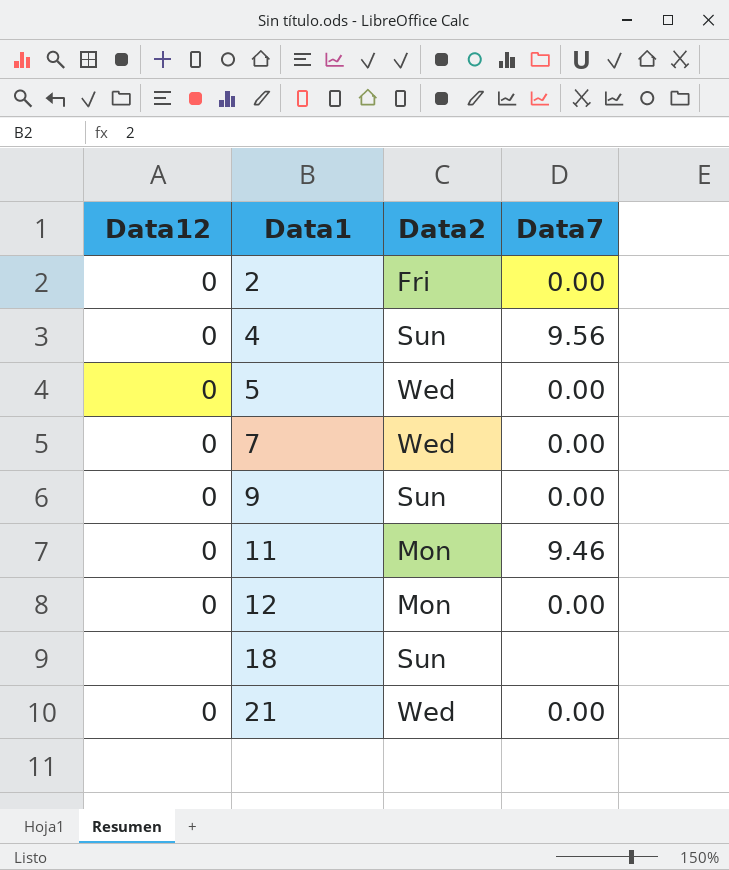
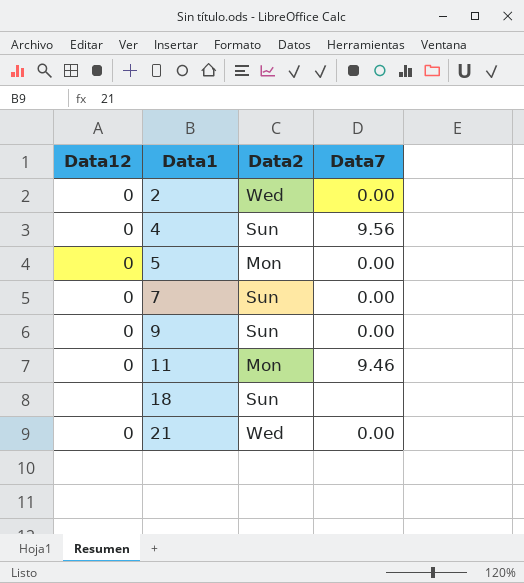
row 12: 0 | Mon | 0.00 -> none
2 | Data2: Fri -> Wed
5 | Data2: Wed -> Mon
7 | Data2: Wed -> Sun

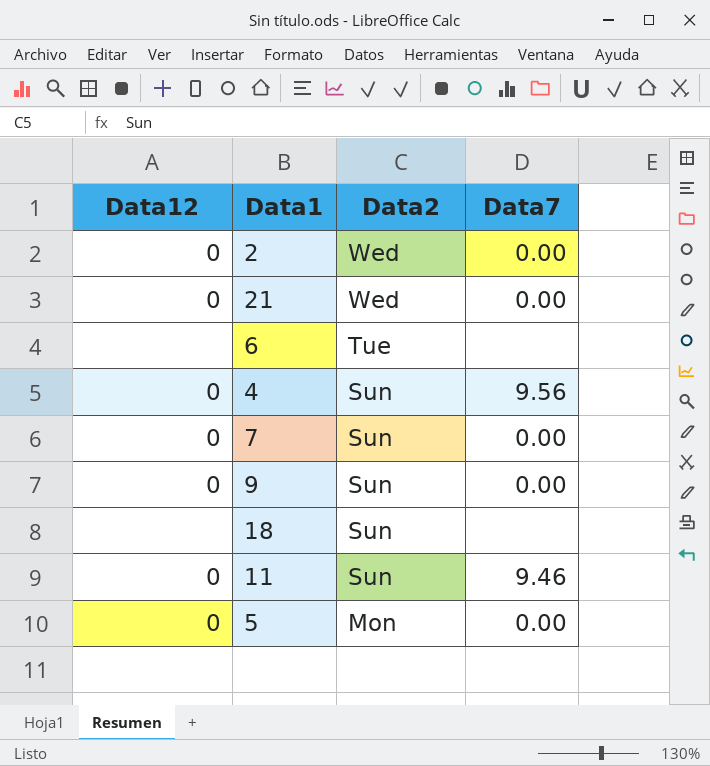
row order: Data1 ascending -> Data2 descending
row 6: none -> none | Tue | none
11 | Data2: Mon -> Sun

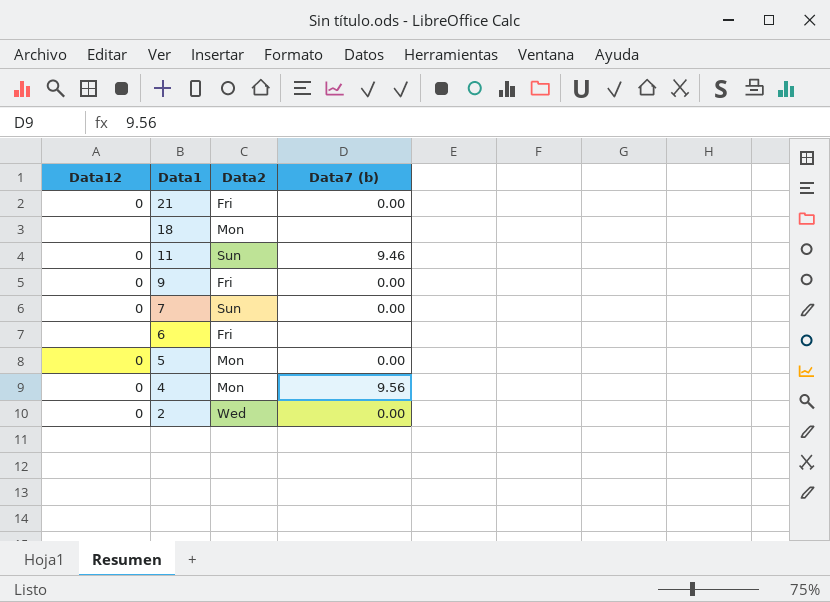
row order: Data2 descending -> Data1 descending
column name: Data7 -> Data7 (b)
21 | Data2: Wed -> Fri
18 | Data2: Sun -> Mon
9 | Data2: Sun -> Fri
6 | Data2: Tue -> Fri
4 | Data2: Sun -> Mon

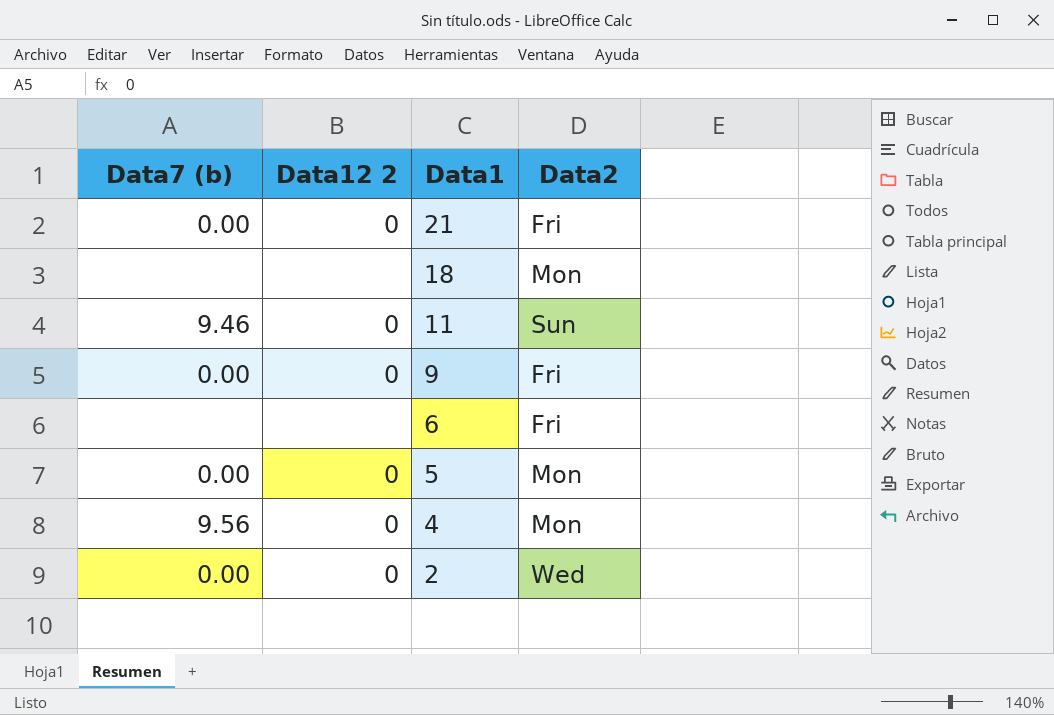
column Data7 (b) | position: 4 -> 1
column name: Data12 -> Data12 2
row 7: 0 | Sun | 0.00 -> none

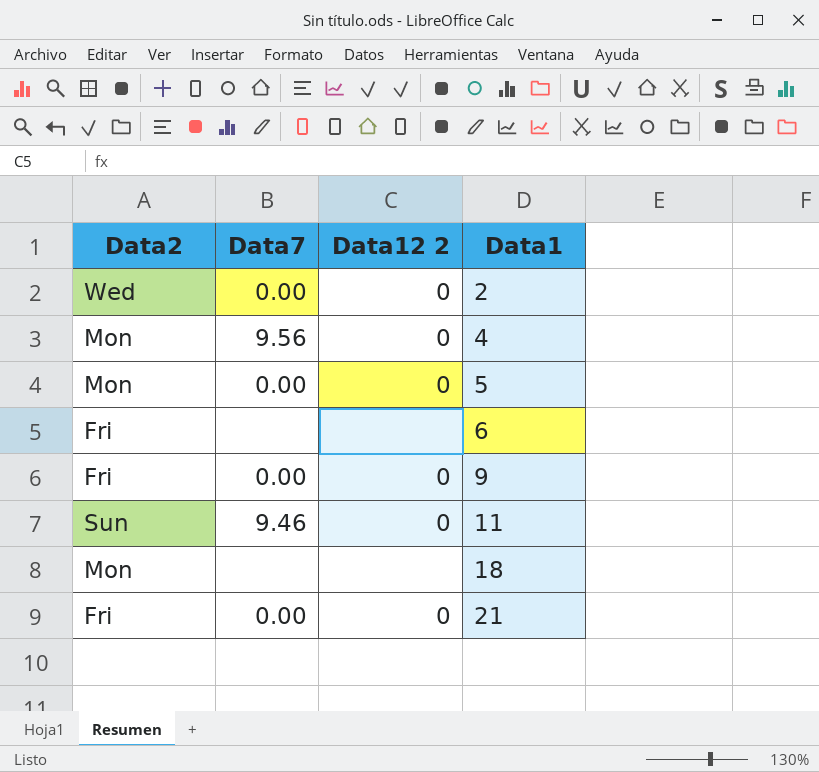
row order: Data1 descending -> Data1 ascending
column Data2 | position: 4 -> 1
column name: Data7 (b) -> Data7

